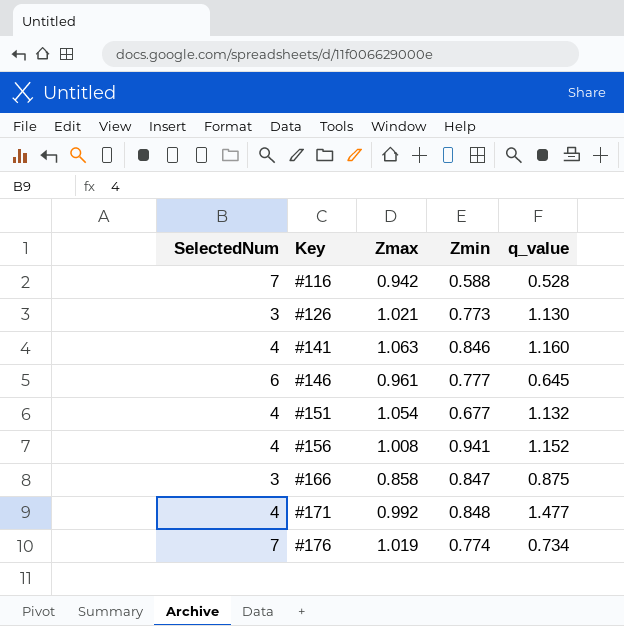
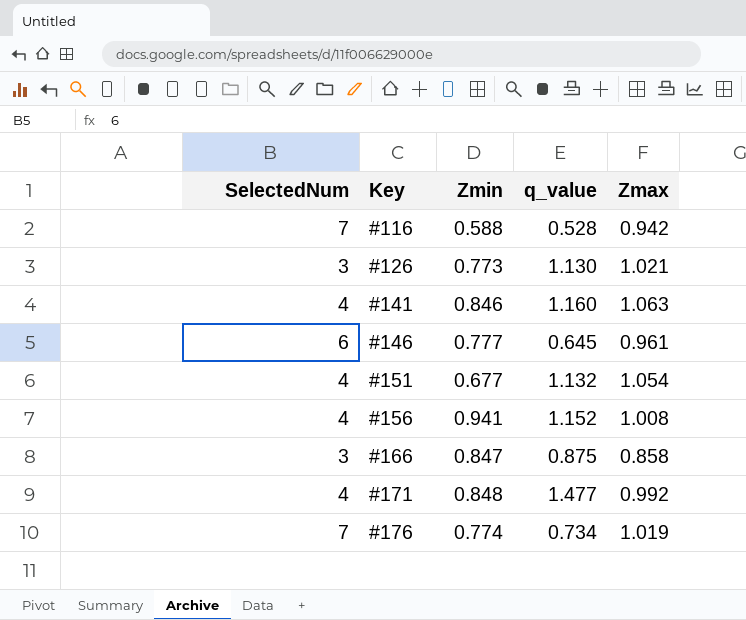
column Zmax | position: 3 -> 5

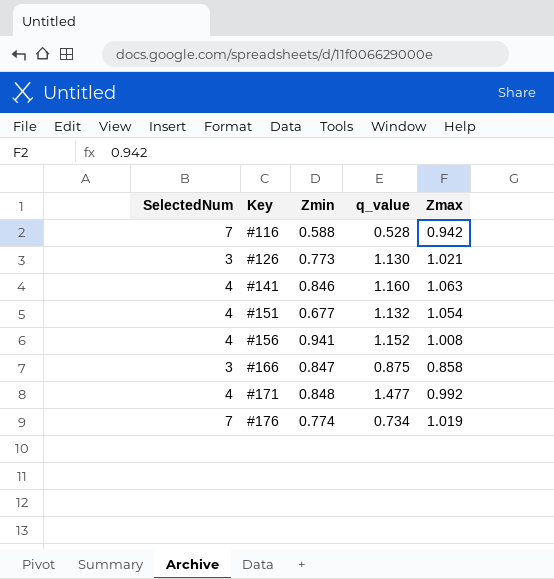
row #146: 6 | 0.777 | 0.645 | 0.961 -> none

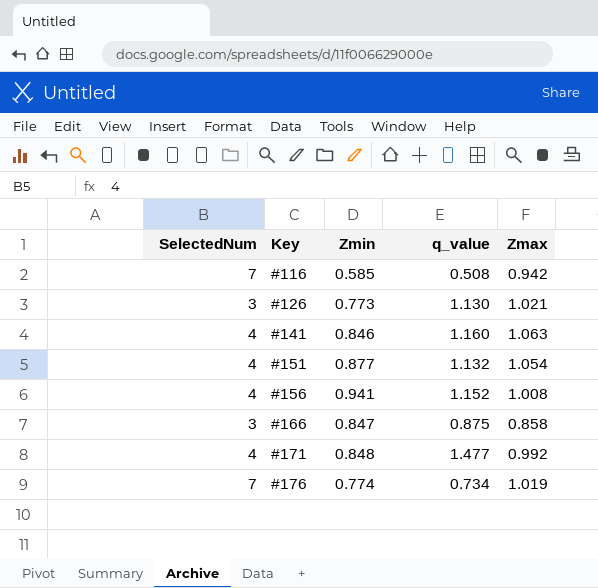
#116 | Zmin: 0.588 -> 0.585
#116 | q_value: 0.528 -> 0.508
#151 | Zmin: 0.677 -> 0.877

